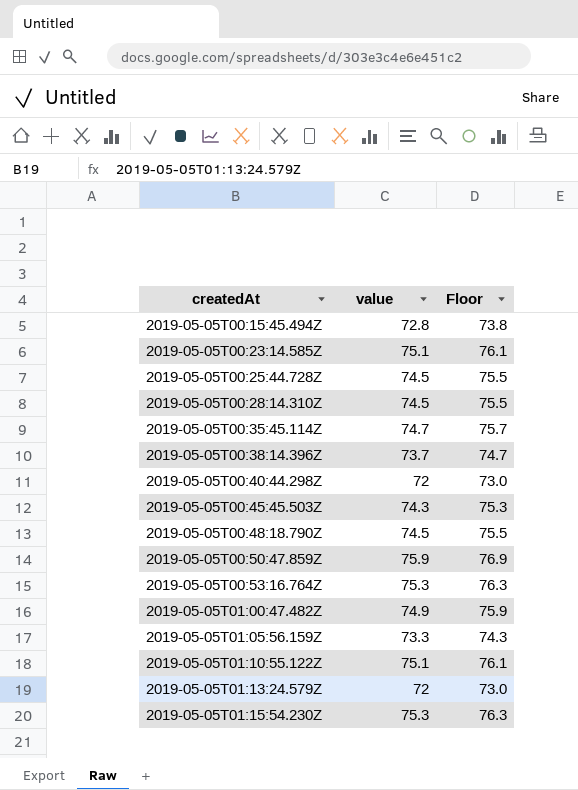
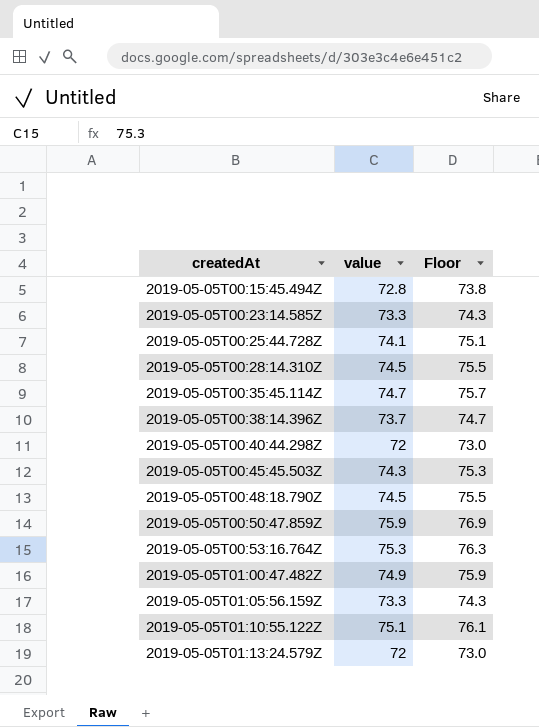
row 2019-05-05T01:15:54.230Z: 75.3 | 76.3 -> none
2019-05-05T00:23:14.585Z | value: 75.1 -> 73.3
2019-05-05T00:23:14.585Z | Floor: 76.1 -> 74.3
2019-05-05T00:25:44.728Z | value: 74.5 -> 74.1
2019-05-05T00:25:44.728Z | Floor: 75.5 -> 75.1

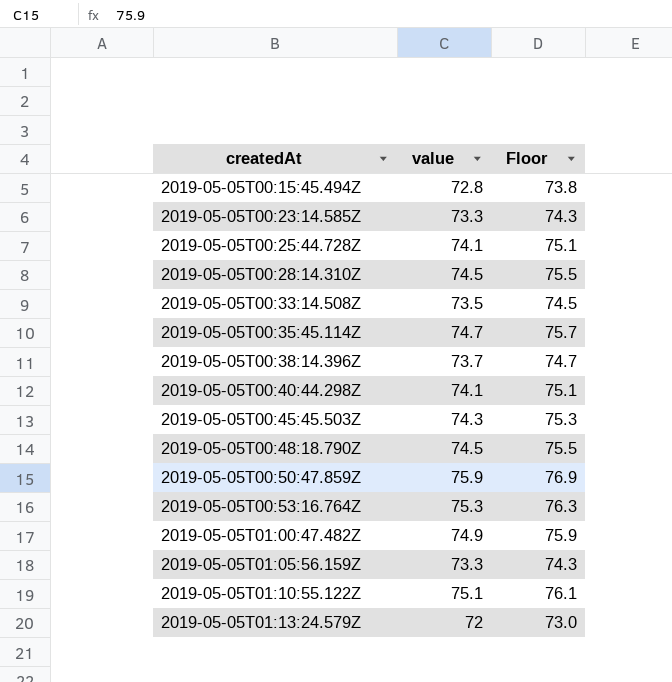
row 2019-05-05T00:33:14.508Z: none -> 73.5 | 74.5
2019-05-05T00:40:44.298Z | value: 72 -> 74.1
2019-05-05T00:40:44.298Z | Floor: 73.0 -> 75.1

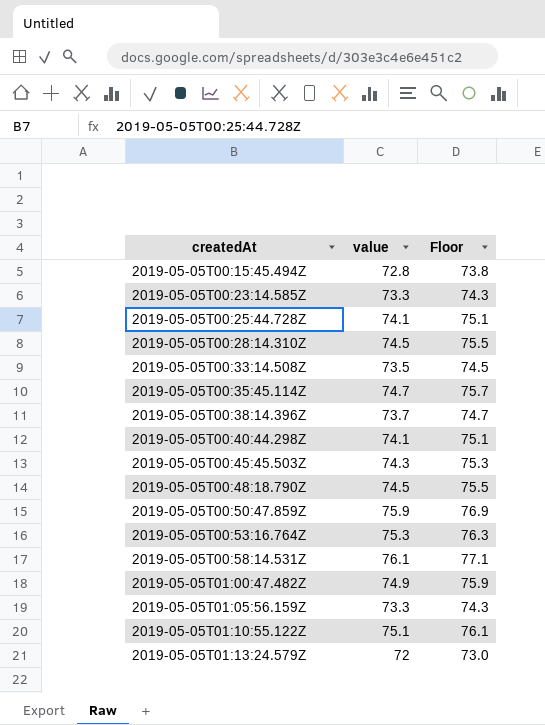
row 2019-05-05T00:58:14.531Z: none -> 76.1 | 77.1

